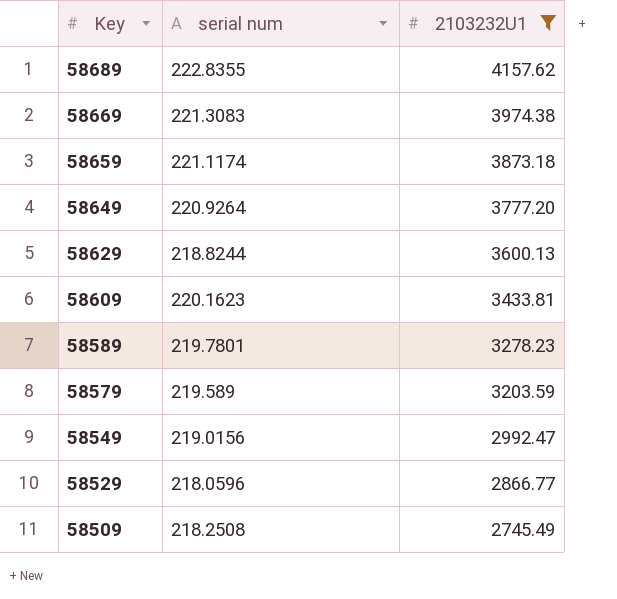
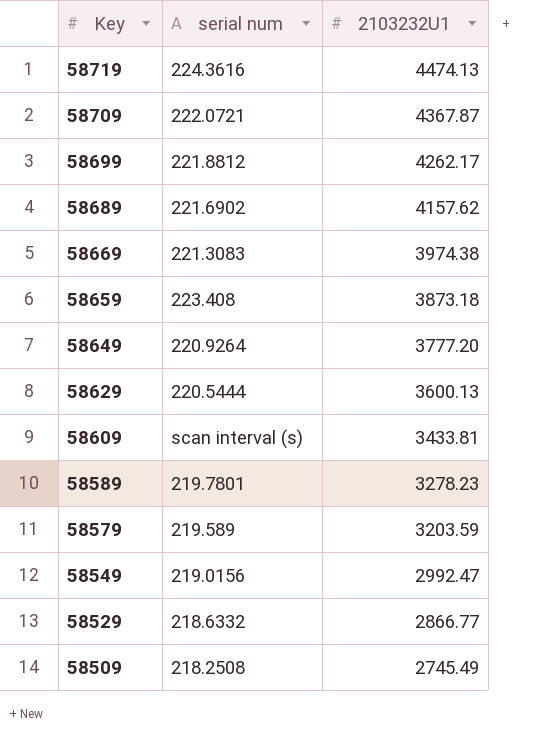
filter: 2103232U1 <= 4157.62 -> none
58689 | serial num: 222.8355 -> 221.6902
58659 | serial num: 221.1174 -> 223.408
58629 | serial num: 218.8244 -> 220.5444
58609 | serial num: 220.1623 -> scan interval (s)
58529 | serial num: 218.0596 -> 218.6332

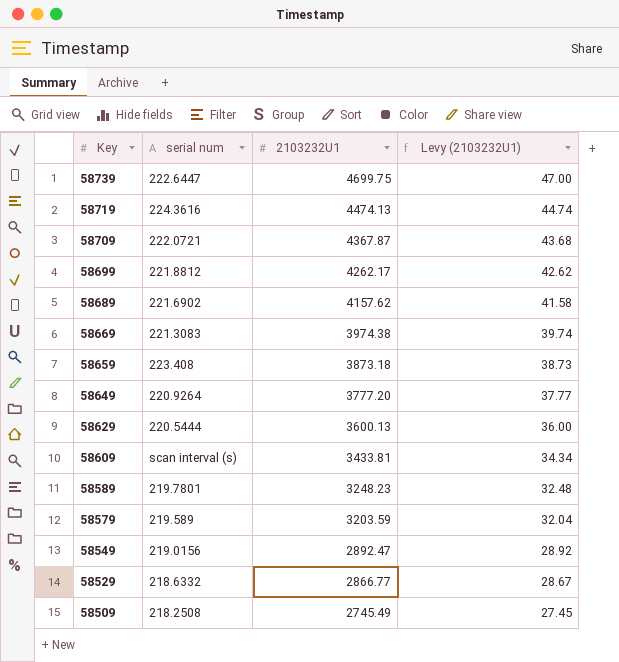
column Levy (2103232U1) | formula: none -> [2103232U1] * 0.01
row 58739: none -> 222.6447 | 4699.75 | 47.00
58589 | 2103232U1: 3278.23 -> 3248.23
58549 | 2103232U1: 2992.47 -> 2892.47

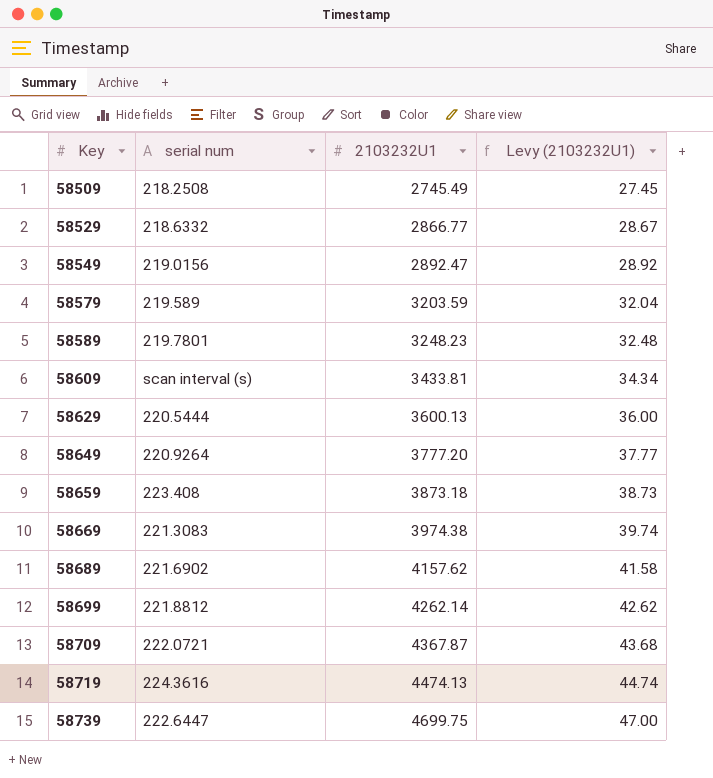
row order: Key descending -> Key ascending
58699 | 2103232U1: 4262.17 -> 4262.14

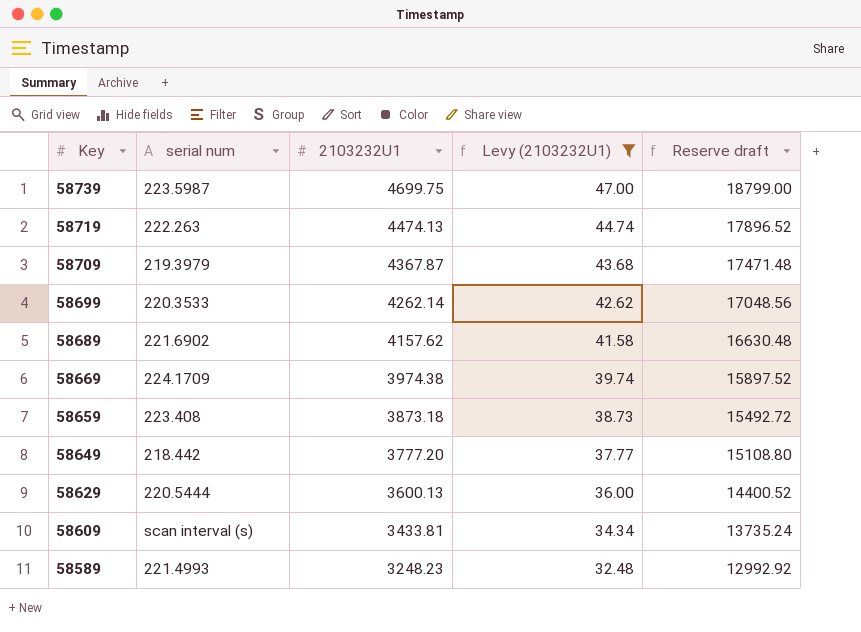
filter: none -> Levy (2103232U1) >= 32.48
row order: Key ascending -> Key descending
column Reserve draft | formula: none -> [2103232U1] * 4
58739 | serial num: 222.6447 -> 223.5987
58719 | serial num: 224.3616 -> 222.263
58709 | serial num: 222.0721 -> 219.3979
58699 | serial num: 221.8812 -> 220.3533
58669 | serial num: 221.3083 -> 224.1709
58649 | serial num: 220.9264 -> 218.442
58589 | serial num: 219.7801 -> 221.4993

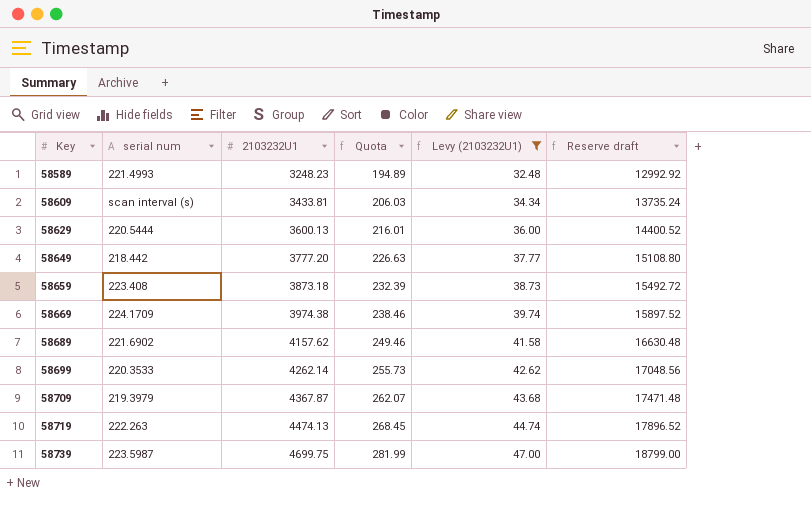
row order: Key descending -> Key ascending
column Quota | formula: none -> [2103232U1] * 0.06

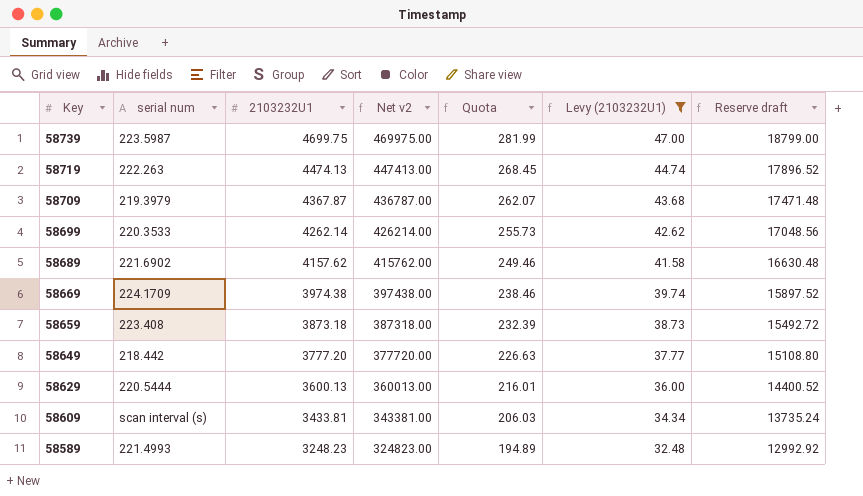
row order: Key ascending -> Key descending
column Net v2 | formula: none -> [2103232U1] * 100

